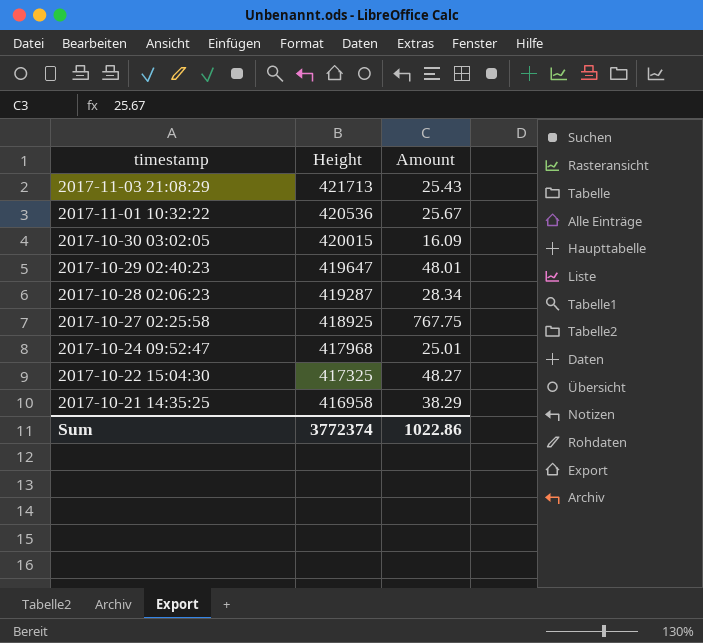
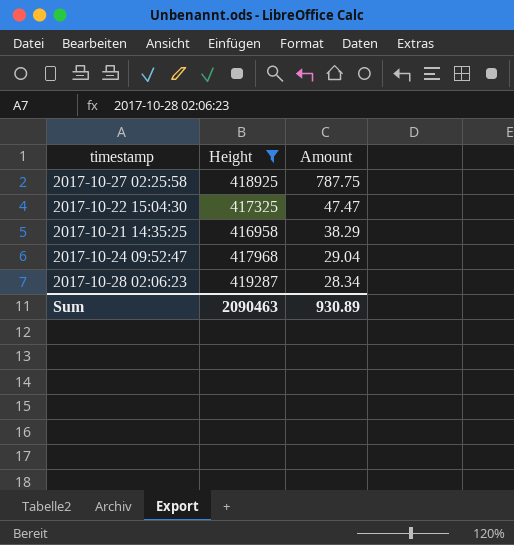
filter: none -> Height <= 419287
row order: timestamp descending -> Amount descending
2017-10-27 02:25:58 | Amount: 767.75 -> 787.75
2017-10-22 15:04:30 | Amount: 48.27 -> 47.47
2017-10-24 09:52:47 | Amount: 25.01 -> 29.04
Sum | Height: 3772374 -> 2090463
Sum | Amount: 1022.86 -> 930.89

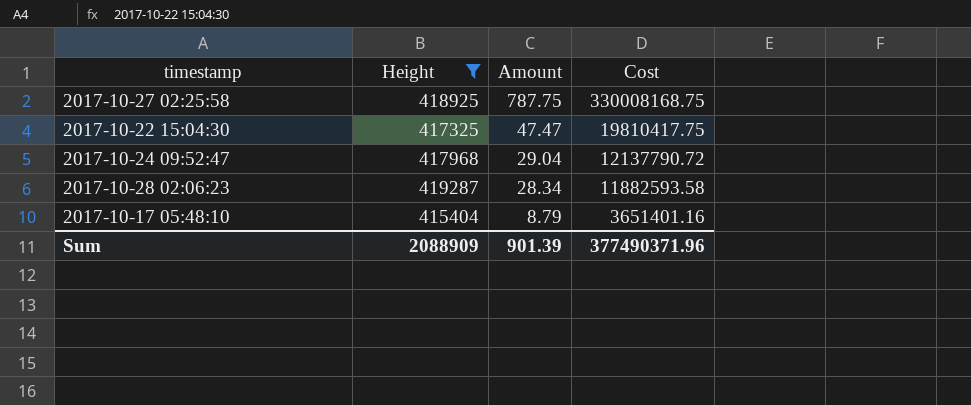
column Cost | formula: none -> [Height] * [Amount]
row 2017-10-21 14:35:25: 416958 | 38.29 -> none
row 2017-10-17 05:48:10: none -> 415404 | 8.79 | 3651401.16
Sum | Height: 2090463 -> 2088909
Sum | Amount: 930.89 -> 901.39

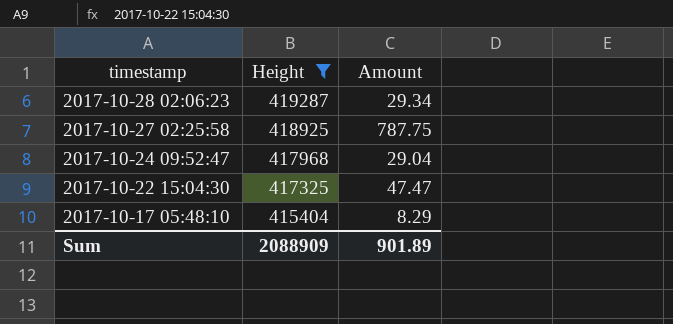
row order: Amount descending -> timestamp descending
column Cost | formula: [Height] * [Amount] -> none
2017-10-28 02:06:23 | Amount: 28.34 -> 29.34
2017-10-17 05:48:10 | Amount: 8.79 -> 8.29
Sum | Amount: 901.39 -> 901.89

